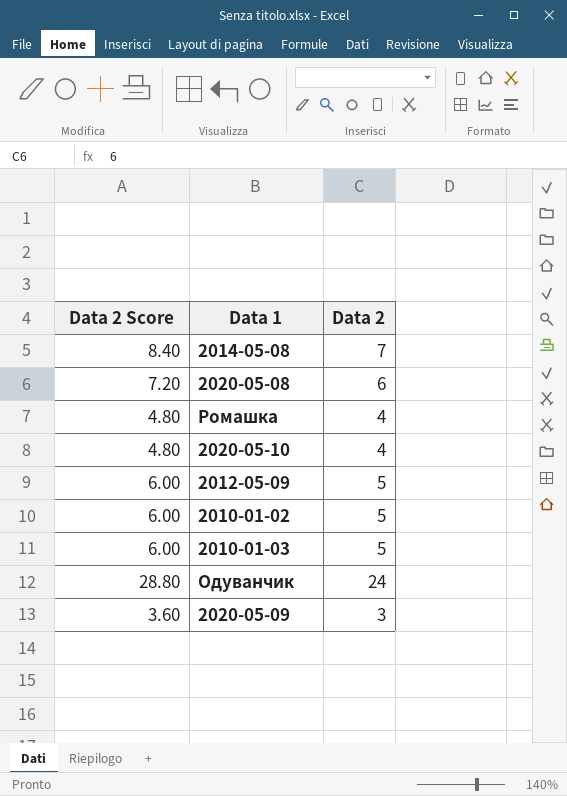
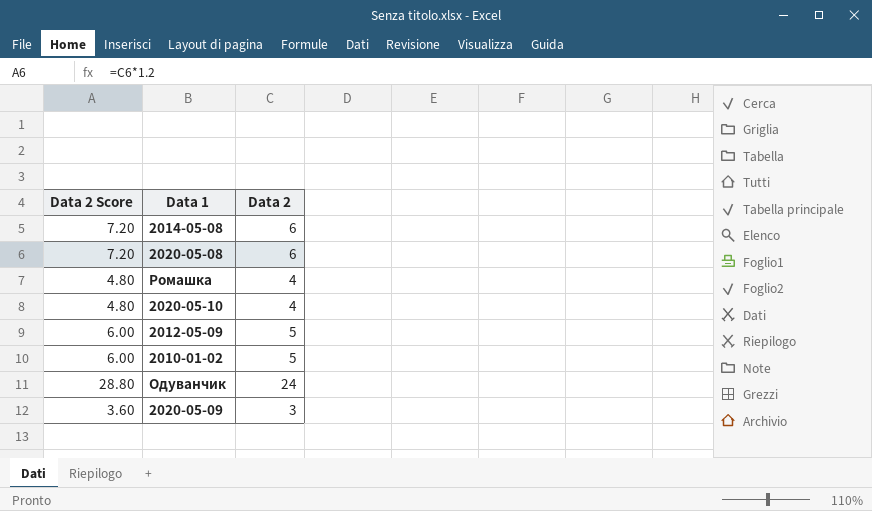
row 2010-01-03: 6.00 | 5 -> none
2014-05-08 | Data 2 Score: 8.40 -> 7.20
2014-05-08 | Data 2: 7 -> 6

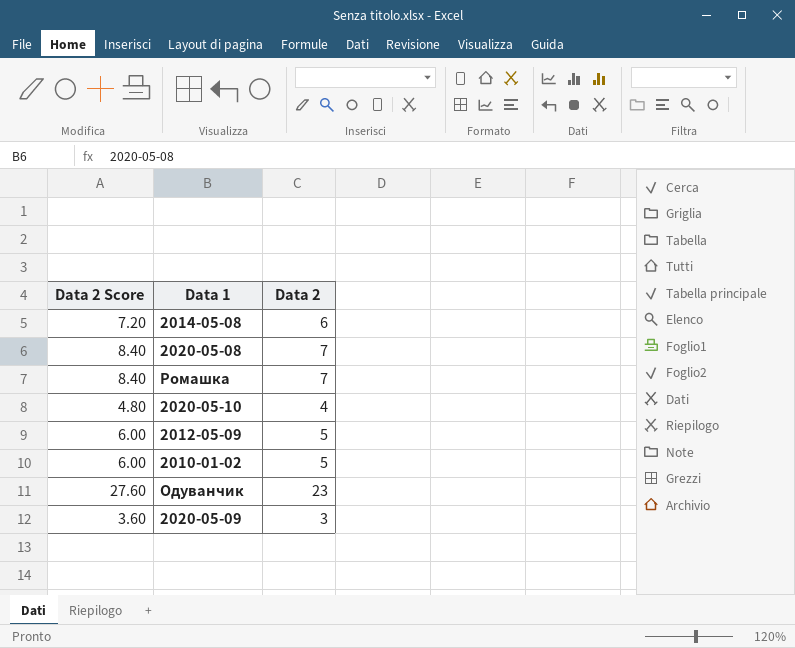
2020-05-08 | Data 2 Score: 7.20 -> 8.40
2020-05-08 | Data 2: 6 -> 7
Ромашка | Data 2 Score: 4.80 -> 8.40
Ромашка | Data 2: 4 -> 7
Одуванчик | Data 2 Score: 28.80 -> 27.60
Одуванчик | Data 2: 24 -> 23

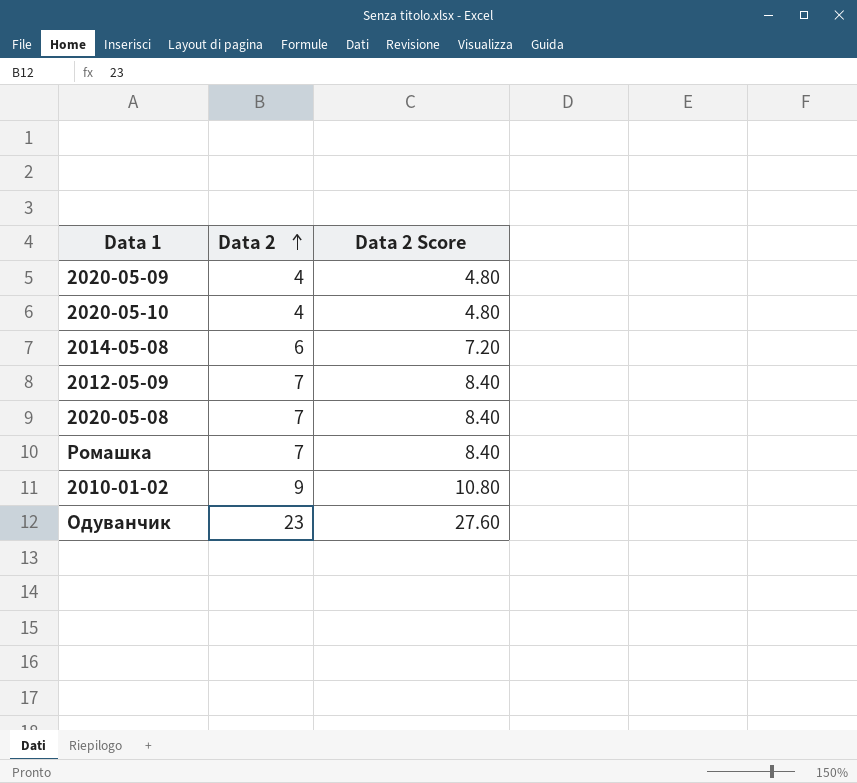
row order: none -> Data 2 ascending
column Data 2 Score | position: 1 -> 3
2020-05-09 | Data 2: 3 -> 4
2020-05-09 | Data 2 Score: 3.60 -> 4.80
2012-05-09 | Data 2: 5 -> 7
2012-05-09 | Data 2 Score: 6.00 -> 8.40
2010-01-02 | Data 2: 5 -> 9
2010-01-02 | Data 2 Score: 6.00 -> 10.80

